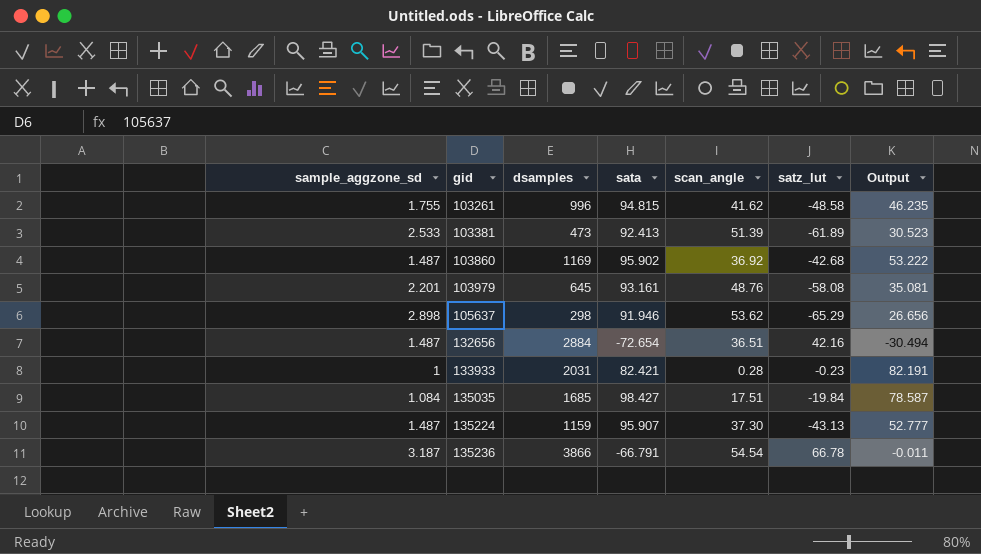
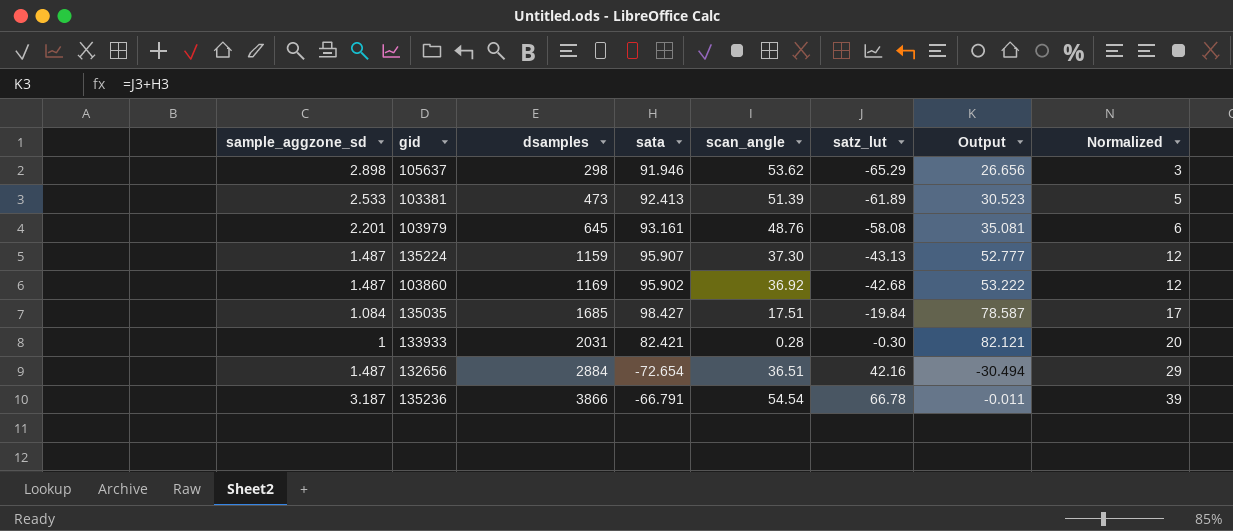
row order: gid ascending -> dsamples ascending
column Normalized | formula: none -> [dsamples] * 0.01
row 103261: 1.755 | 996 | 94.815 | 41.62 | -48.58 | 46.235 -> none
133933 | satz_lut: -0.23 -> -0.30
133933 | Output: 82.191 -> 82.121

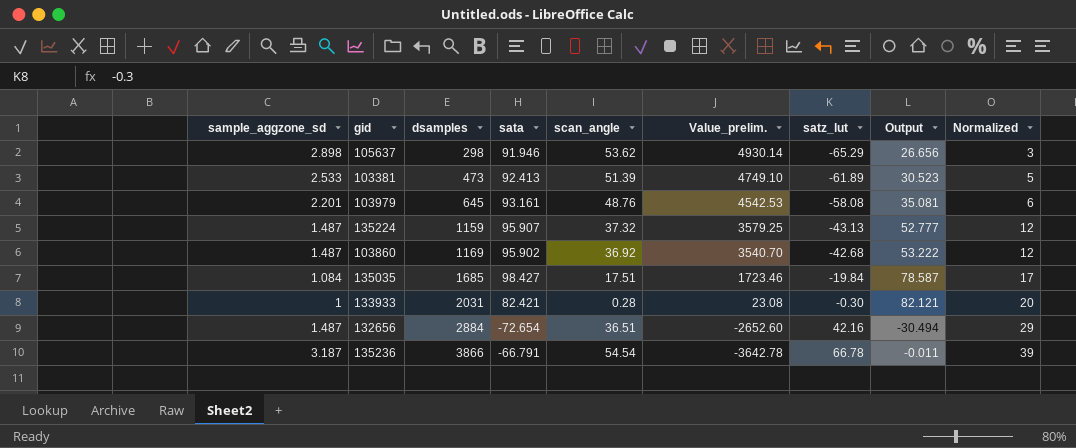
column Value_prelim. | formula: none -> [sata] * [scan_angle]
135224 | scan_angle: 37.30 -> 37.32

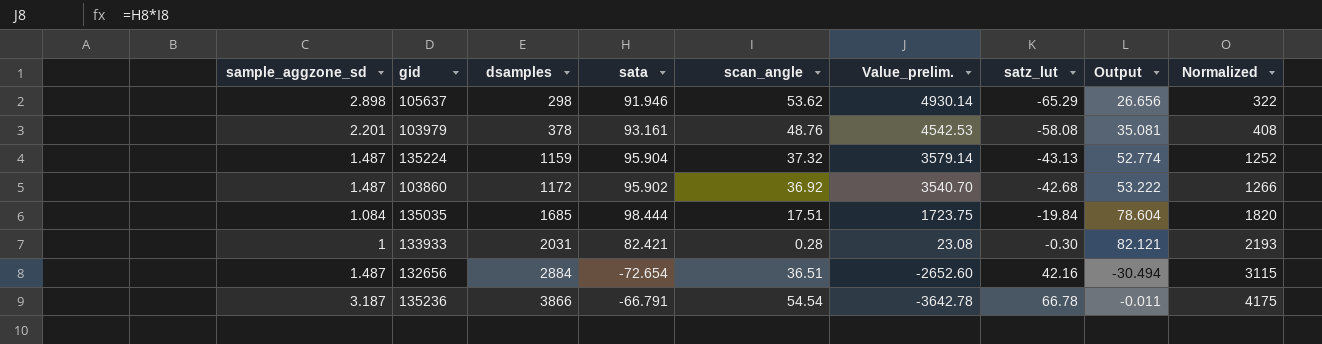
column Normalized | formula: [dsamples] * 0.01 -> [dsamples] * 1.08
row 103381: 2.533 | 473 | 92.413 | 51.39 | 4749.10 | -61.89 | 30.523 | 5 -> none
103979 | dsamples: 645 -> 378
135224 | sata: 95.907 -> 95.904
135224 | Value_prelim.: 3579.25 -> 3579.14
135224 | Output: 52.777 -> 52.774
103860 | dsamples: 1169 -> 1172
135035 | sata: 98.427 -> 98.444
135035 | Value_prelim.: 1723.46 -> 1723.75
135035 | Output: 78.587 -> 78.604

